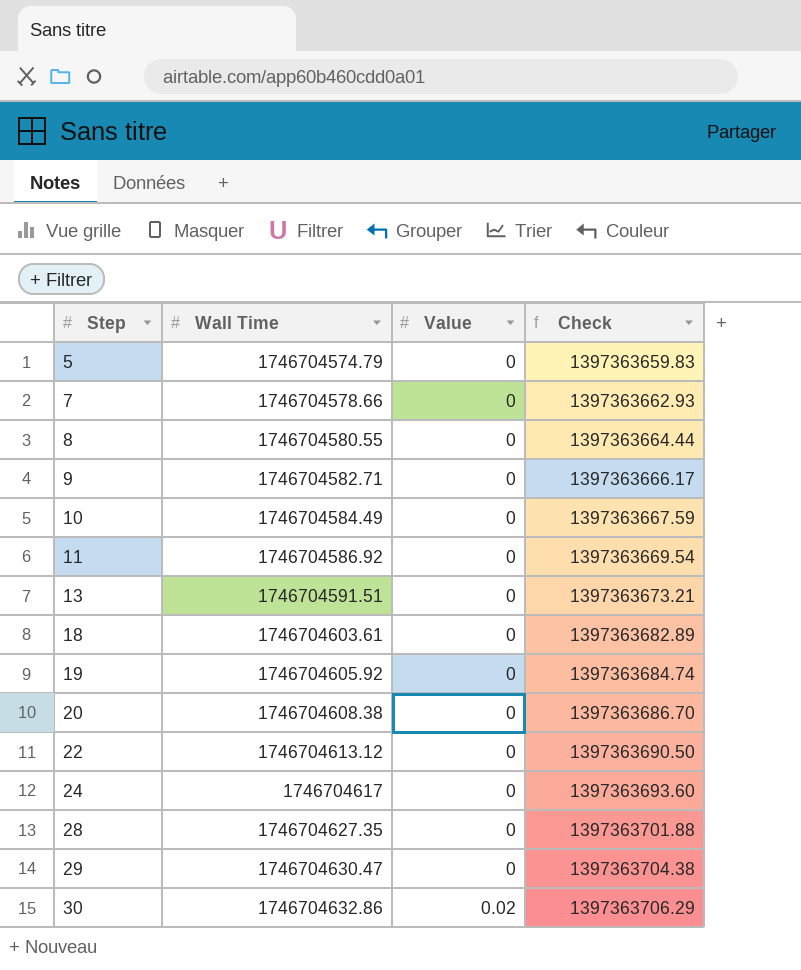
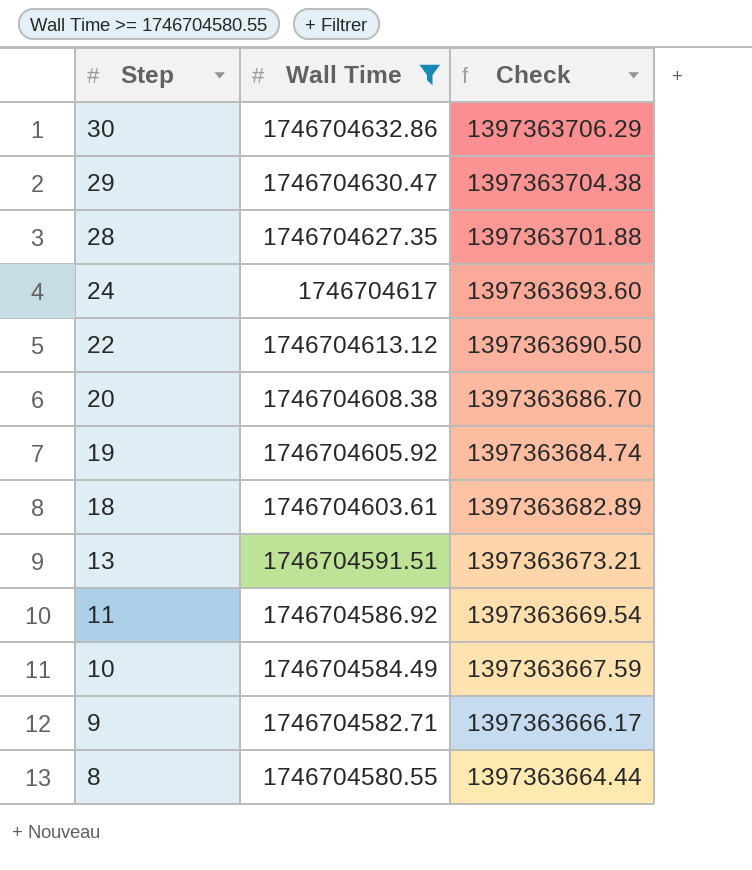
filter: none -> Wall Time >= 1746704580.55
row order: Step ascending -> Step descending
column Value | position: 3 -> none

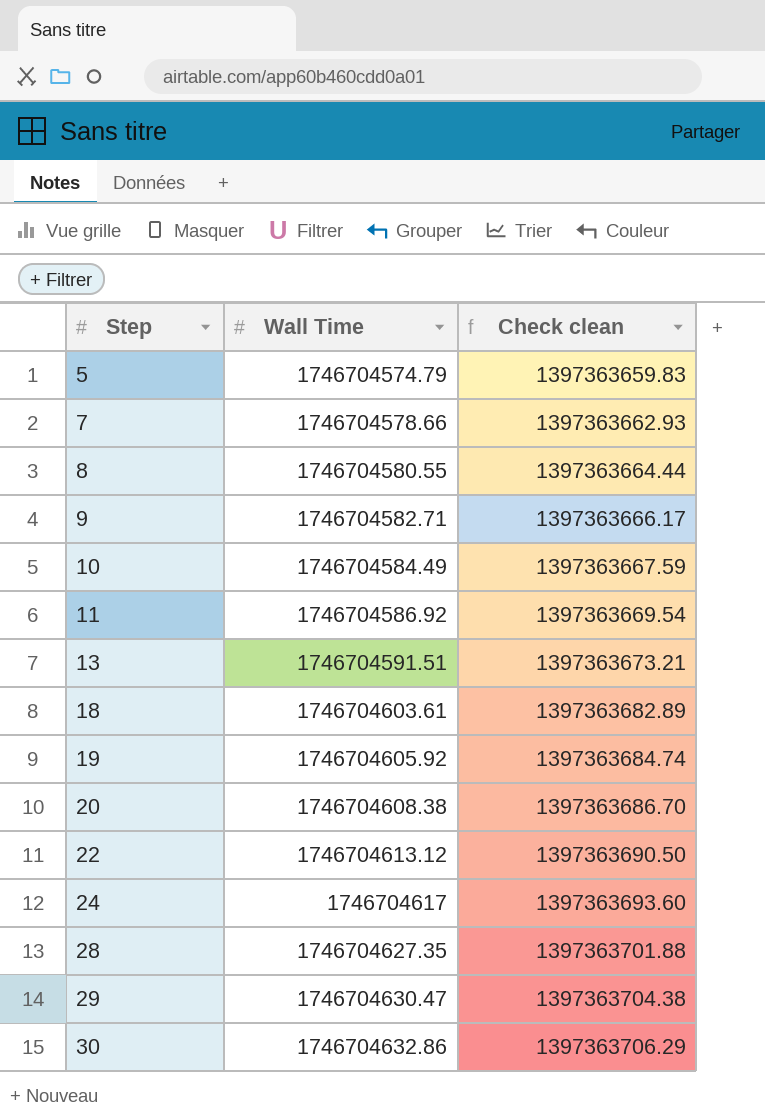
filter: Wall Time >= 1746704580.55 -> none
row order: Step descending -> Step ascending
column name: Check -> Check clean

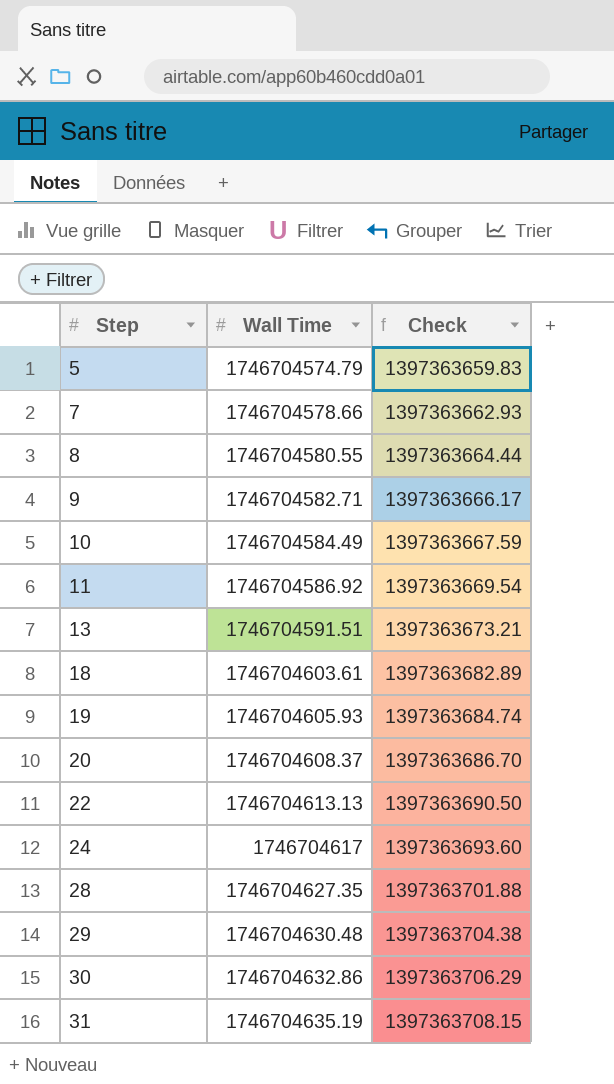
column name: Check clean -> Check
19 | Wall Time: 1746704605.92 -> 1746704605.93
20 | Wall Time: 1746704608.38 -> 1746704608.37
22 | Wall Time: 1746704613.12 -> 1746704613.13
29 | Wall Time: 1746704630.47 -> 1746704630.48
row 31: none -> 1746704635.19 | 1397363708.15

